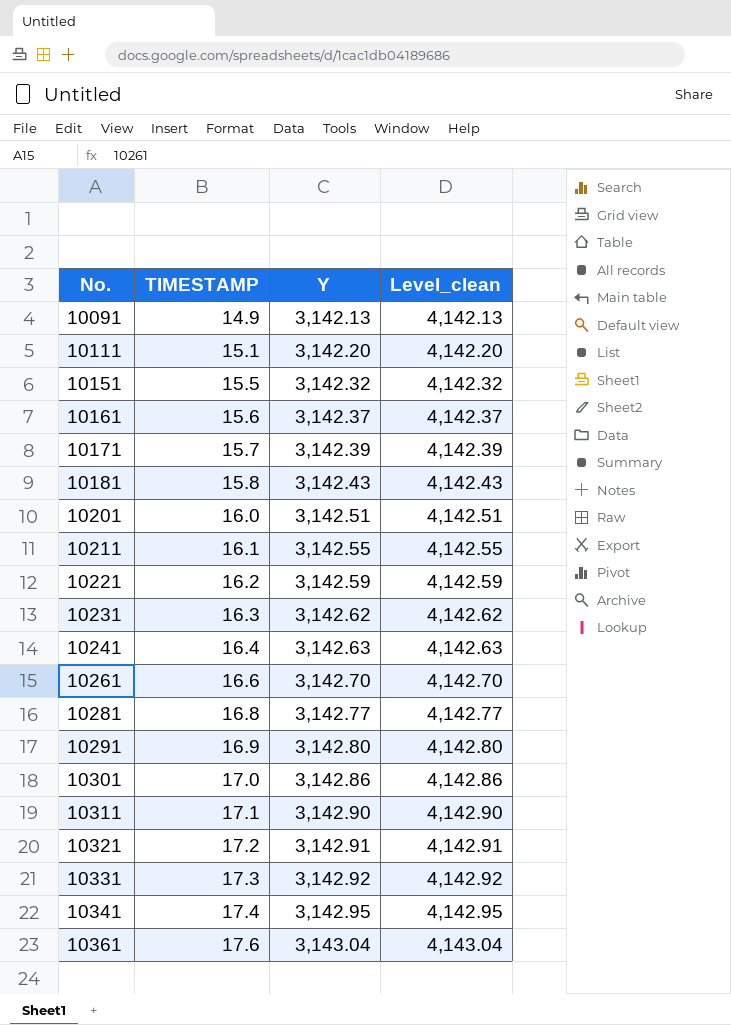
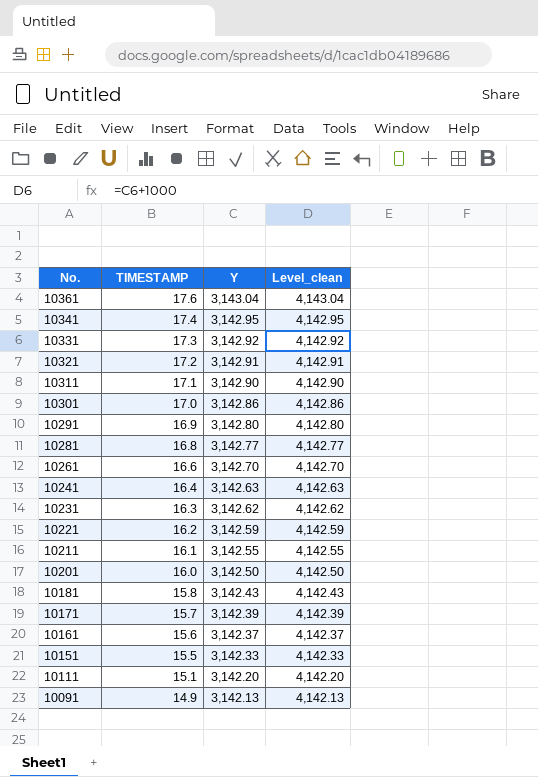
row order: No. ascending -> No. descending
10201 | Y: 3,142.51 -> 3,142.50
10201 | Level_clean: 4,142.51 -> 4,142.50
10151 | Y: 3,142.32 -> 3,142.33
10151 | Level_clean: 4,142.32 -> 4,142.33

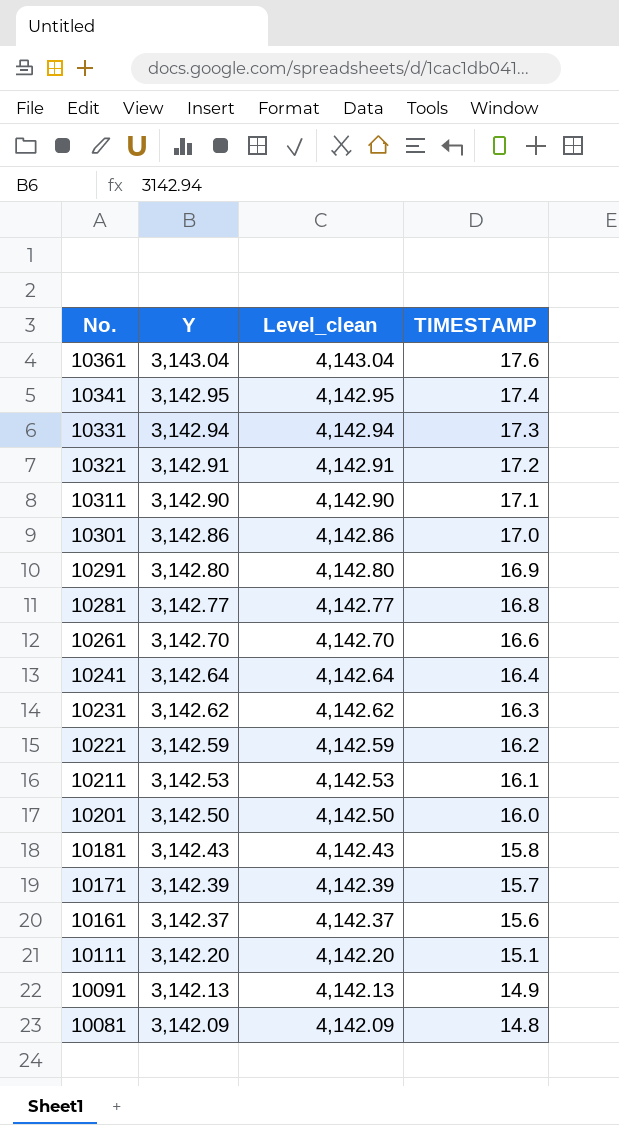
column TIMESTAMP | position: 2 -> 4
row 10151: 15.5 | 3,142.33 | 4,142.33 -> none
10331 | Y: 3,142.92 -> 3,142.94
10331 | Level_clean: 4,142.92 -> 4,142.94
10241 | Y: 3,142.63 -> 3,142.64
10241 | Level_clean: 4,142.63 -> 4,142.64
10211 | Y: 3,142.55 -> 3,142.53
10211 | Level_clean: 4,142.55 -> 4,142.53
row 10081: none -> 3,142.09 | 4,142.09 | 14.8

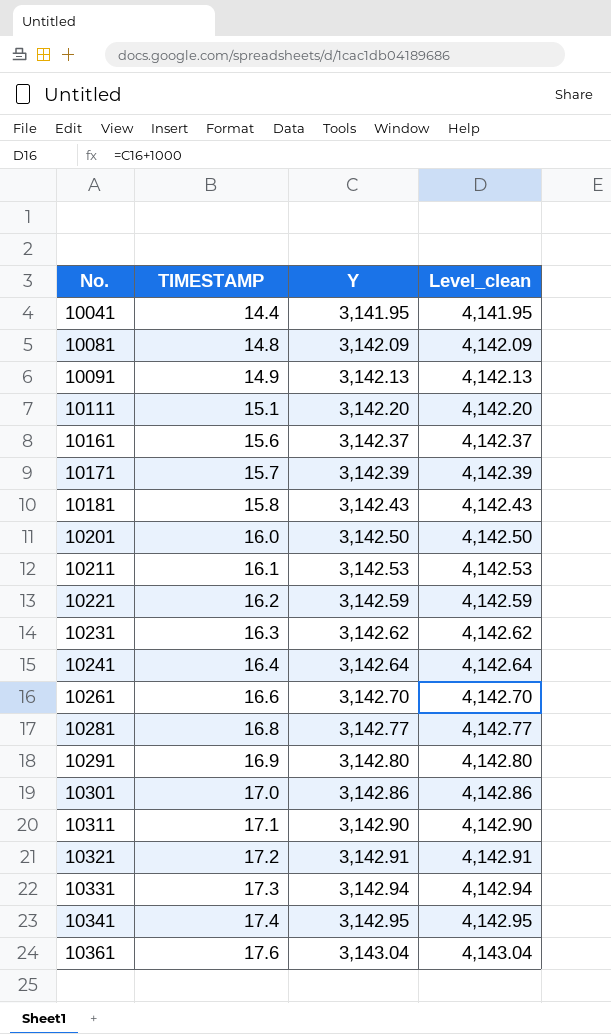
row order: No. descending -> No. ascending
column TIMESTAMP | position: 4 -> 2
row 10041: none -> 14.4 | 3,141.95 | 4,141.95

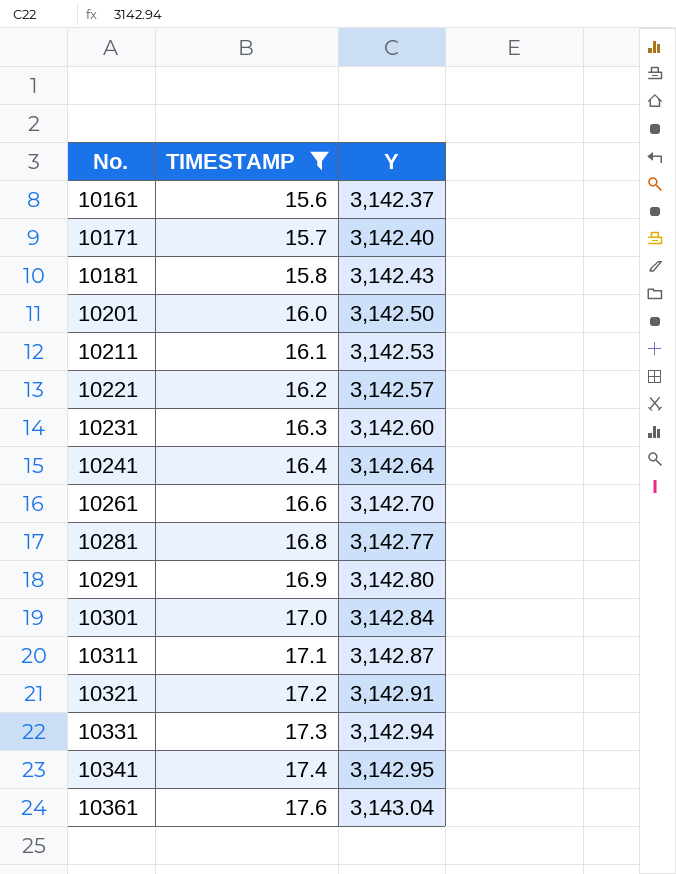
filter: none -> TIMESTAMP >= 15.6
column Level_clean | formula: [Y] + 1000 -> none
10171 | Y: 3,142.39 -> 3,142.40
10221 | Y: 3,142.59 -> 3,142.57
10231 | Y: 3,142.62 -> 3,142.60
10301 | Y: 3,142.86 -> 3,142.84
10311 | Y: 3,142.90 -> 3,142.87

